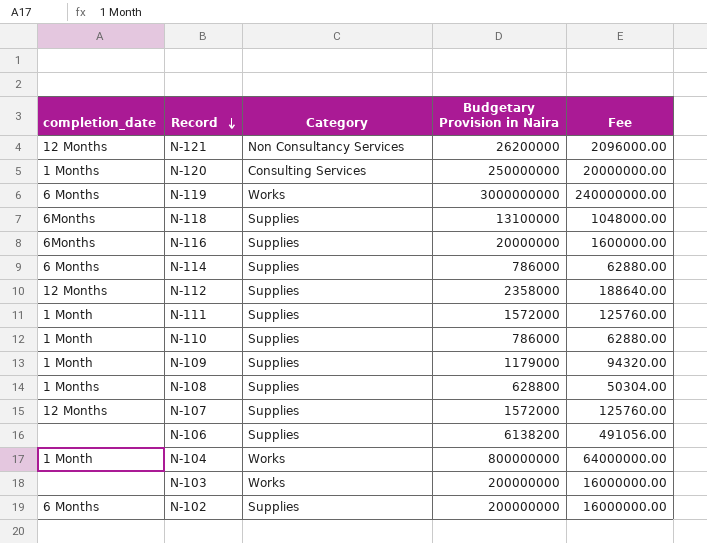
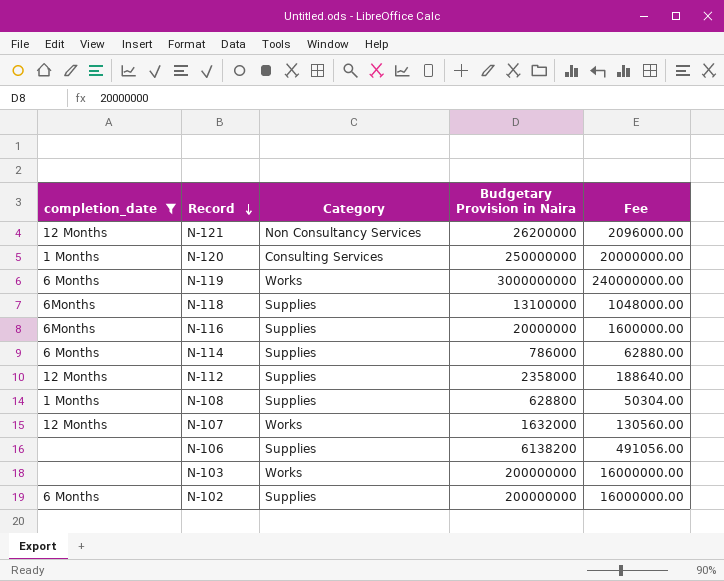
filter: none -> completion_date != 1 Month
N-107 | Category: Supplies -> Works
N-107 | Budgetary Provision in Naira: 1572000 -> 1632000
N-107 | Fee: 125760.00 -> 130560.00

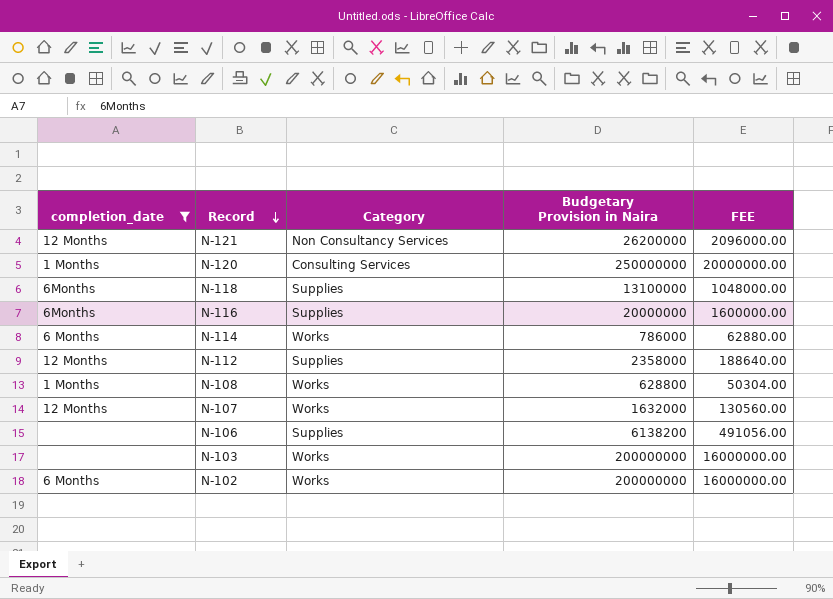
column name: Fee -> FEE
row N-119: 6 Months | Works | 3000000000 | 240000000.00 -> none
N-114 | Category: Supplies -> Works
N-108 | Category: Supplies -> Works
N-102 | Category: Supplies -> Works

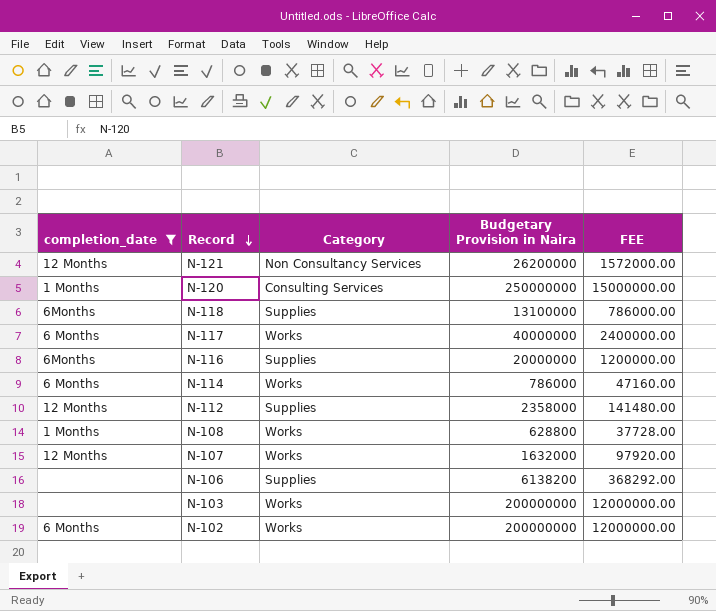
column FEE | formula: [Budgetary Provision in Naira] * 0.08 -> [Budgetary Provision in Naira] * 0.06
row N-117: none -> 6 Months | Works | 40000000 | 2400000.00

